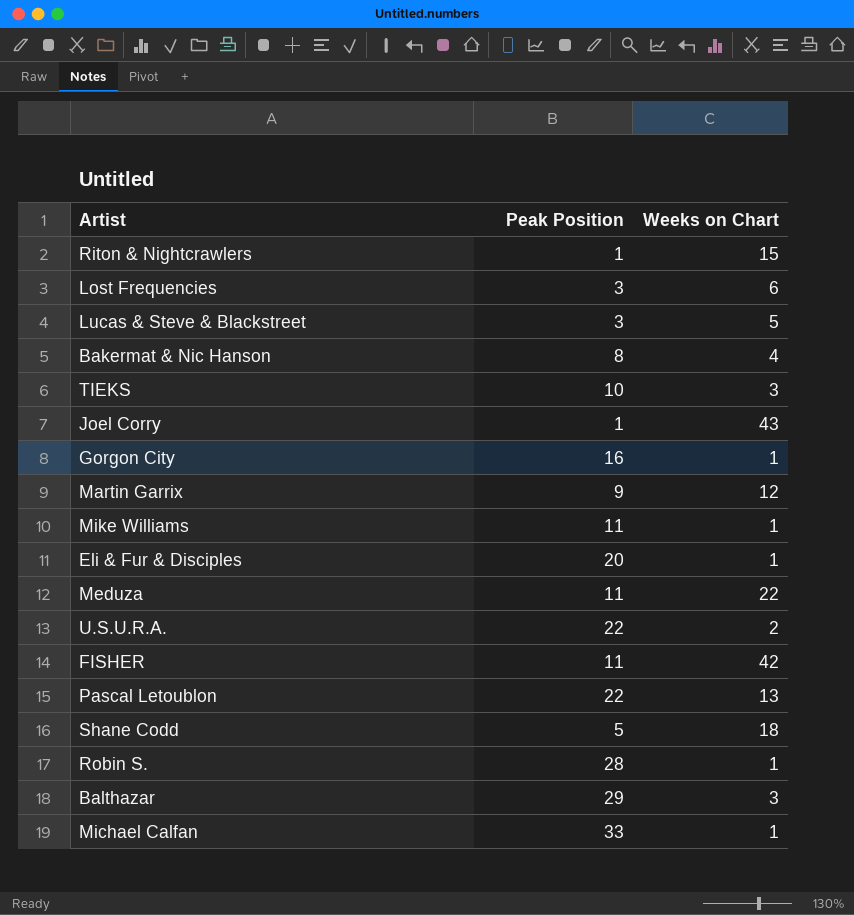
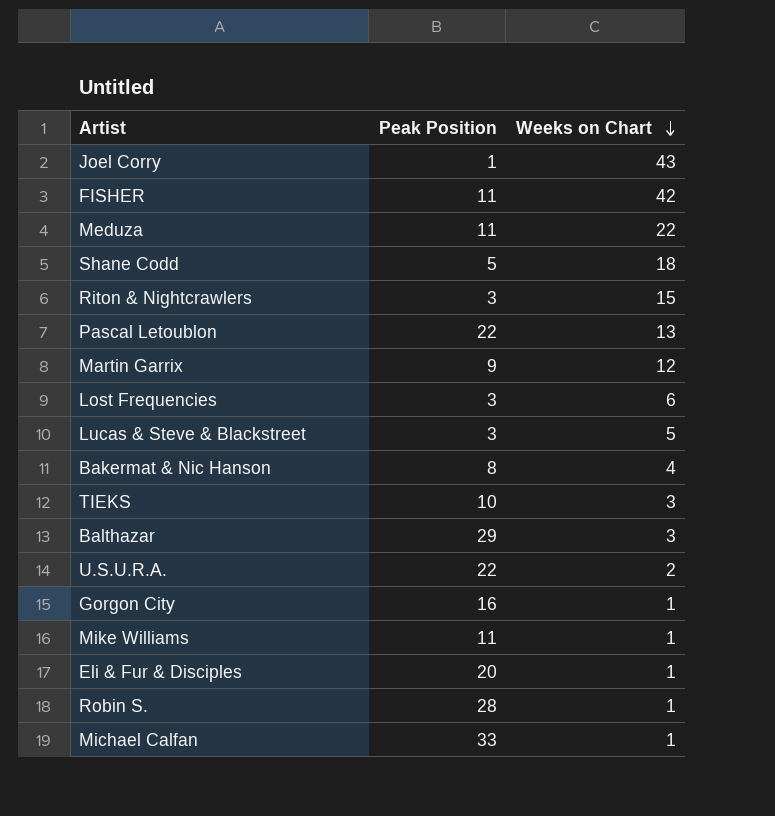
row order: none -> Weeks on Chart descending
Riton & Nightcrawlers | Peak Position: 1 -> 3

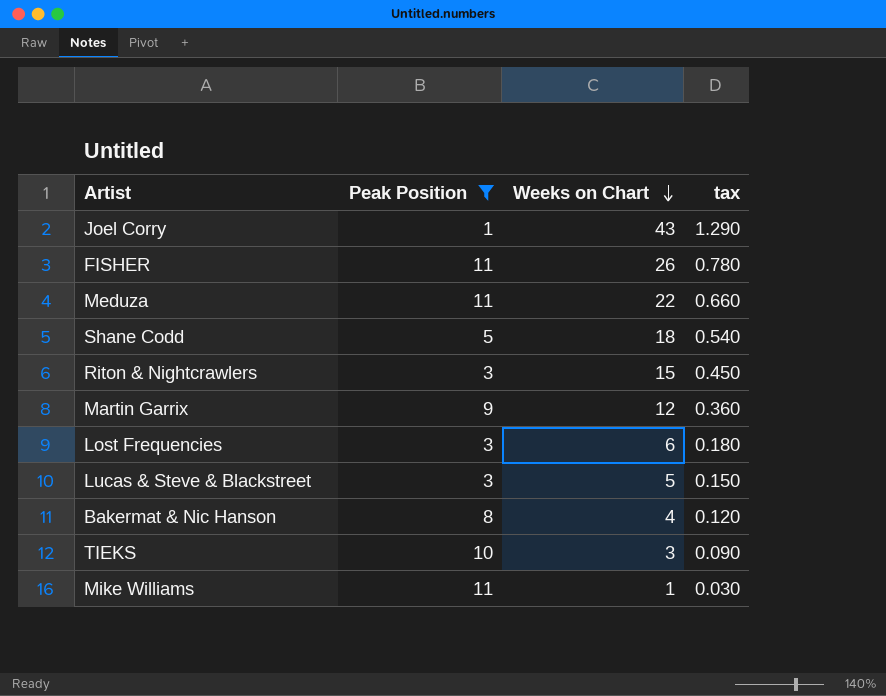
filter: none -> Peak Position <= 11
column tax | formula: none -> [Weeks on Chart] * 0.03
FISHER | Weeks on Chart: 42 -> 26

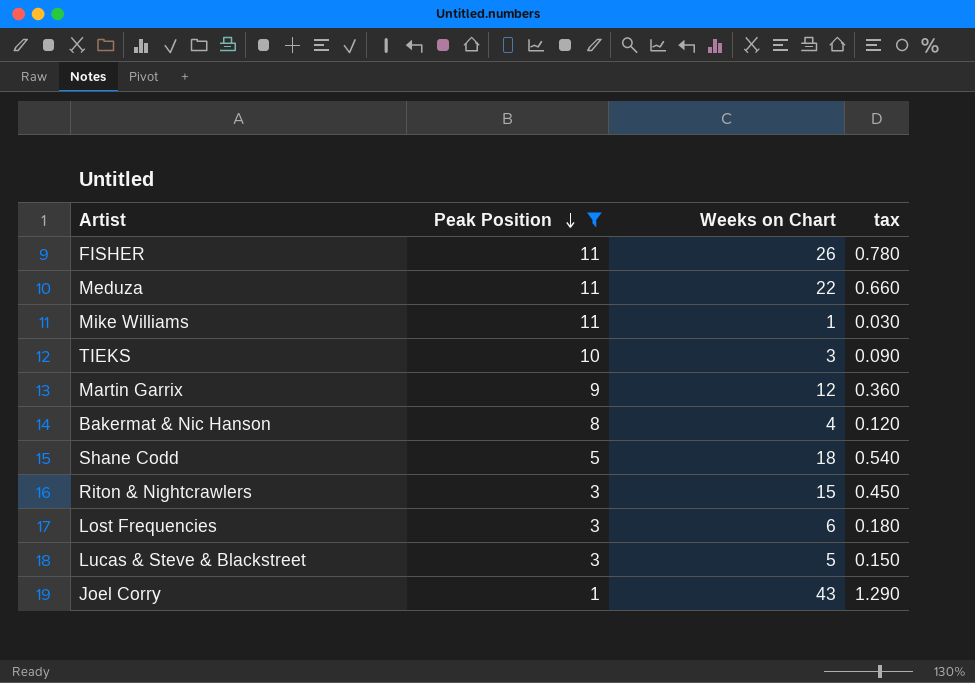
row order: Weeks on Chart descending -> Peak Position descending

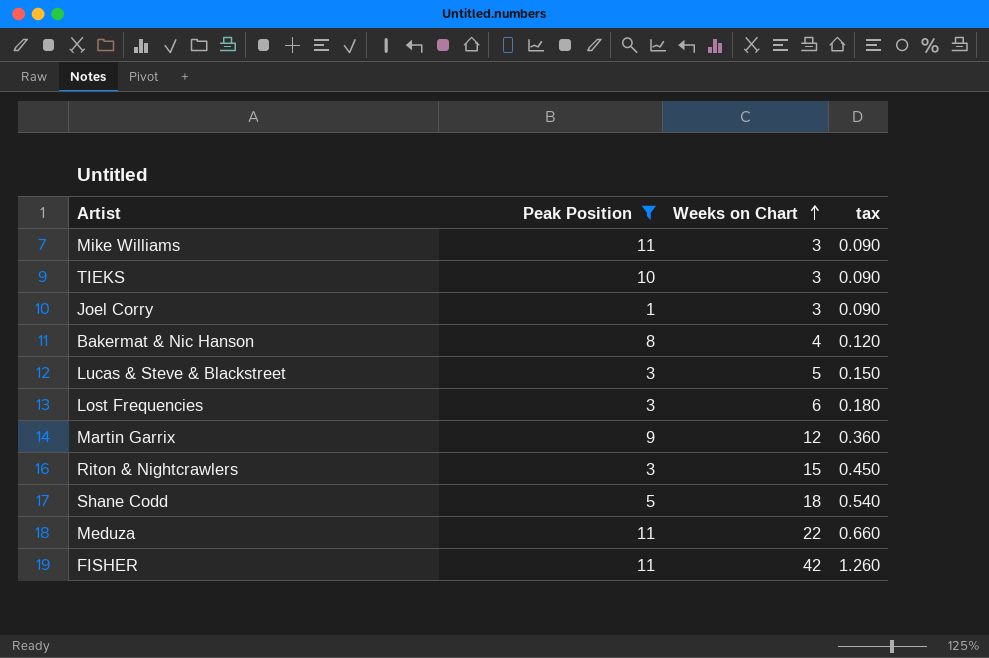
row order: Peak Position descending -> Weeks on Chart ascending
Mike Williams | Weeks on Chart: 1 -> 3
Mike Williams | tax: 0.030 -> 0.090
Joel Corry | Weeks on Chart: 43 -> 3
Joel Corry | tax: 1.290 -> 0.090
FISHER | Weeks on Chart: 26 -> 42
FISHER | tax: 0.780 -> 1.260

